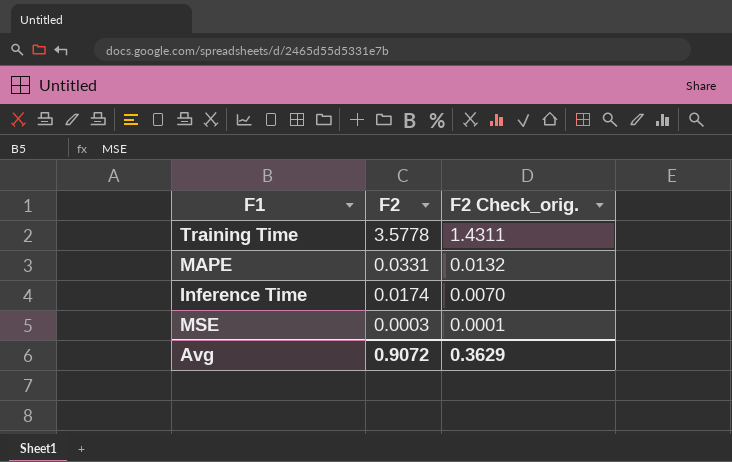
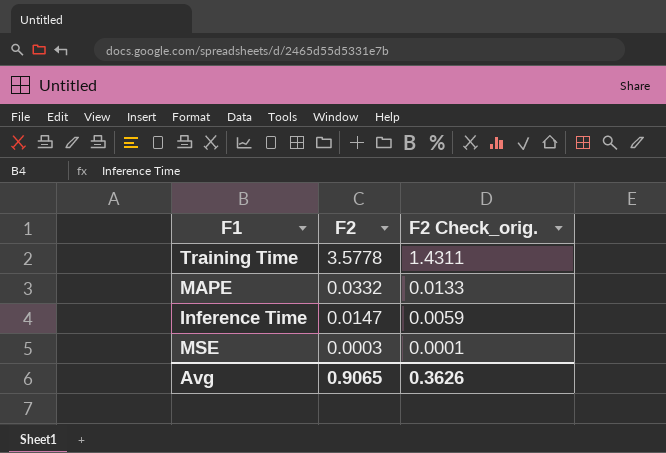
MAPE | F2: 0.0331 -> 0.0332
MAPE | F2 Check_orig.: 0.0132 -> 0.0133
Inference Time | F2: 0.0174 -> 0.0147
Inference Time | F2 Check_orig.: 0.0070 -> 0.0059
Avg | F2: 0.9072 -> 0.9065
Avg | F2 Check_orig.: 0.3629 -> 0.3626

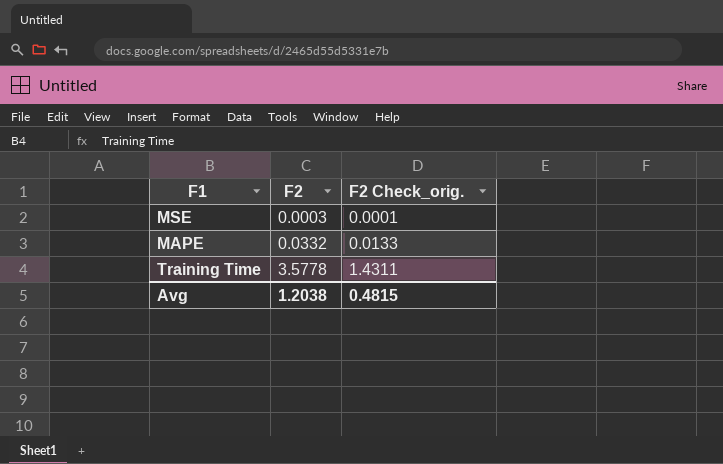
row order: F2 descending -> F2 ascending
row Inference Time: 0.0147 | 0.0059 -> none
Avg | F2: 0.9065 -> 1.2038
Avg | F2 Check_orig.: 0.3626 -> 0.4815

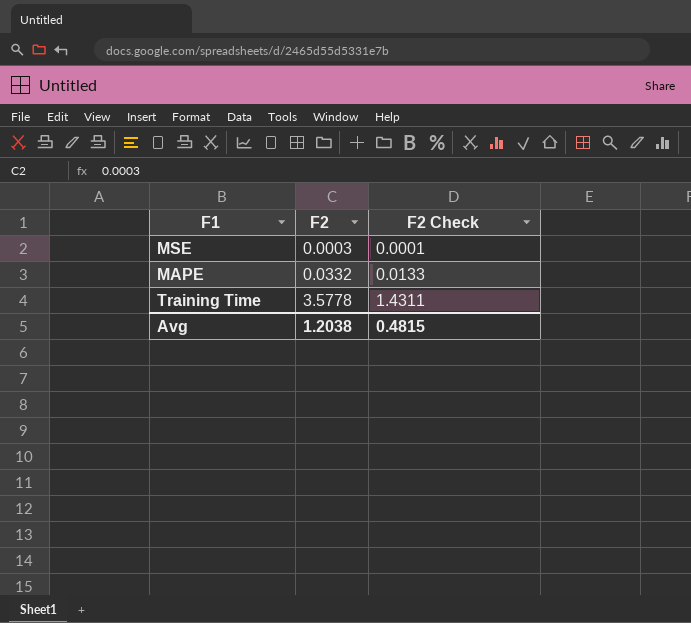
column name: F2 Check_orig. -> F2 Check

